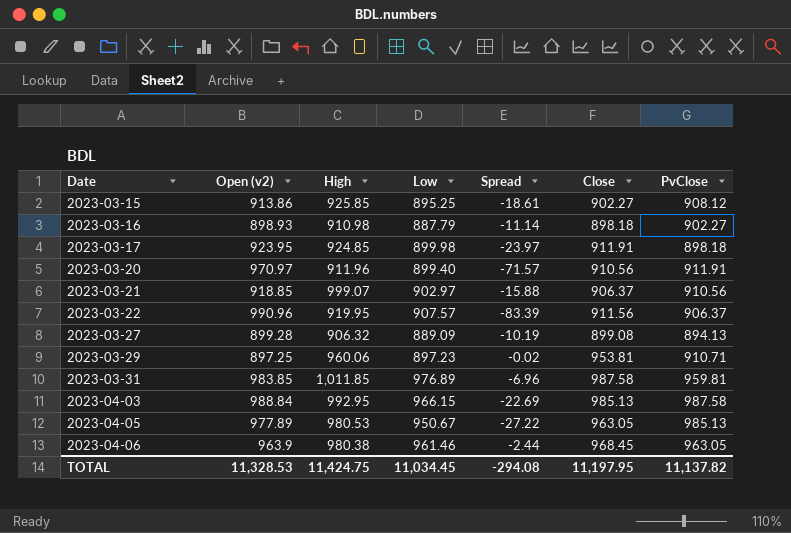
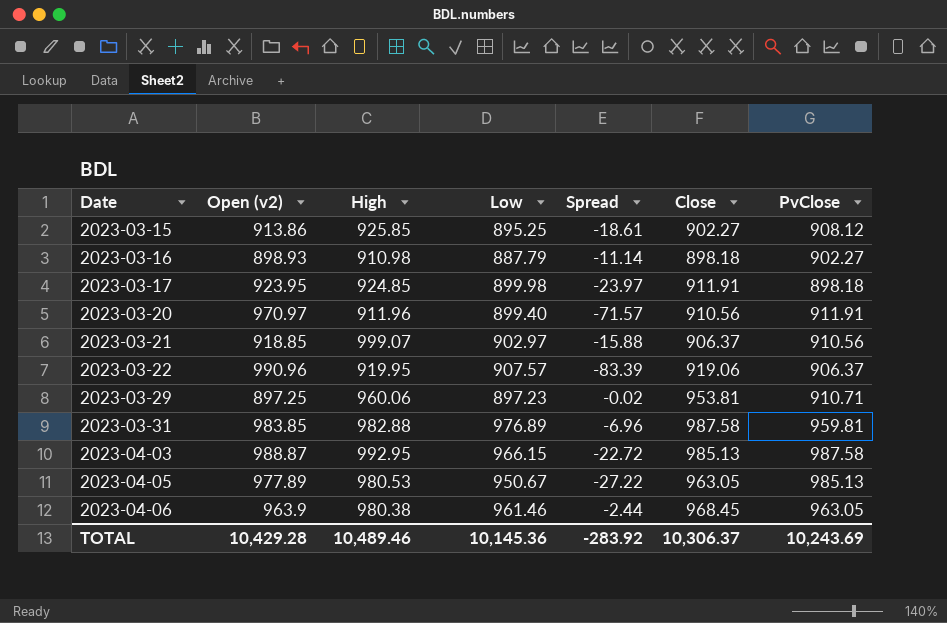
row 2023-03-27: 899.28 | 906.32 | 889.09 | -10.19 | 899.08 | 894.13 -> none
2023-03-22 | Close: 911.56 -> 919.06
2023-03-31 | High: 1,011.85 -> 982.88
2023-04-03 | Open (v2): 988.84 -> 988.87
2023-04-03 | Spread: -22.69 -> -22.72
TOTAL | Open (v2): 11,328.53 -> 10,429.28
TOTAL | High: 11,424.75 -> 10,489.46
TOTAL | Low: 11,034.45 -> 10,145.36
TOTAL | Spread: -294.08 -> -283.92
TOTAL | Close: 11,197.95 -> 10,306.37
TOTAL | PvClose: 11,137.82 -> 10,243.69

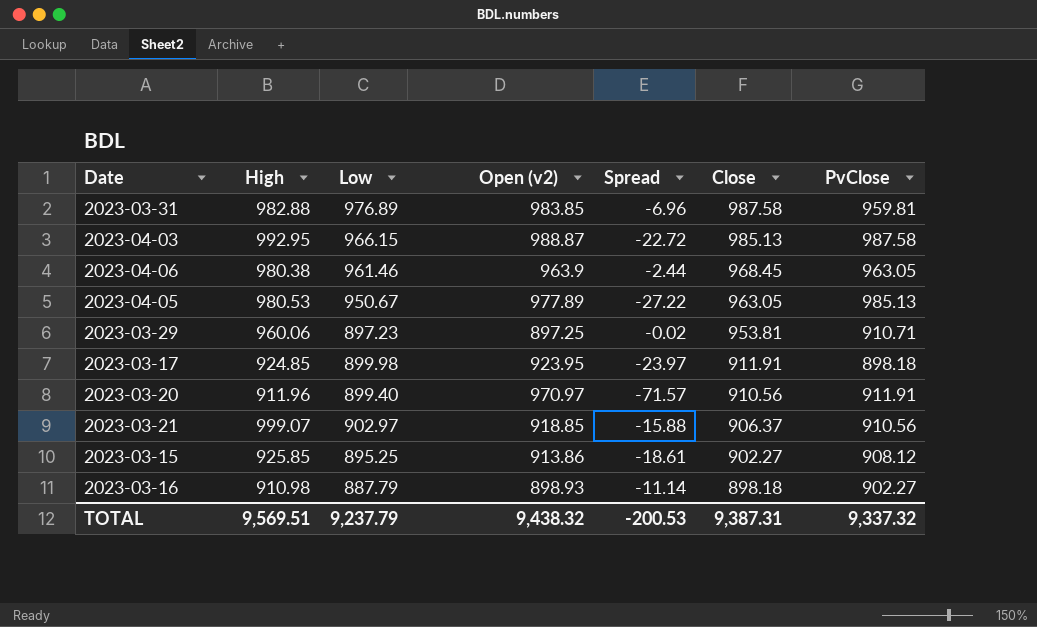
row order: Date ascending -> Close descending
column Open (v2) | position: 2 -> 4
row 2023-03-22: 990.96 | 919.95 | 907.57 | -83.39 | 919.06 | 906.37 -> none
TOTAL | High: 10,489.46 -> 9,569.51
TOTAL | Low: 10,145.36 -> 9,237.79
TOTAL | Open (v2): 10,429.28 -> 9,438.32
TOTAL | Spread: -283.92 -> -200.53
TOTAL | Close: 10,306.37 -> 9,387.31
TOTAL | PvClose: 10,243.69 -> 9,337.32

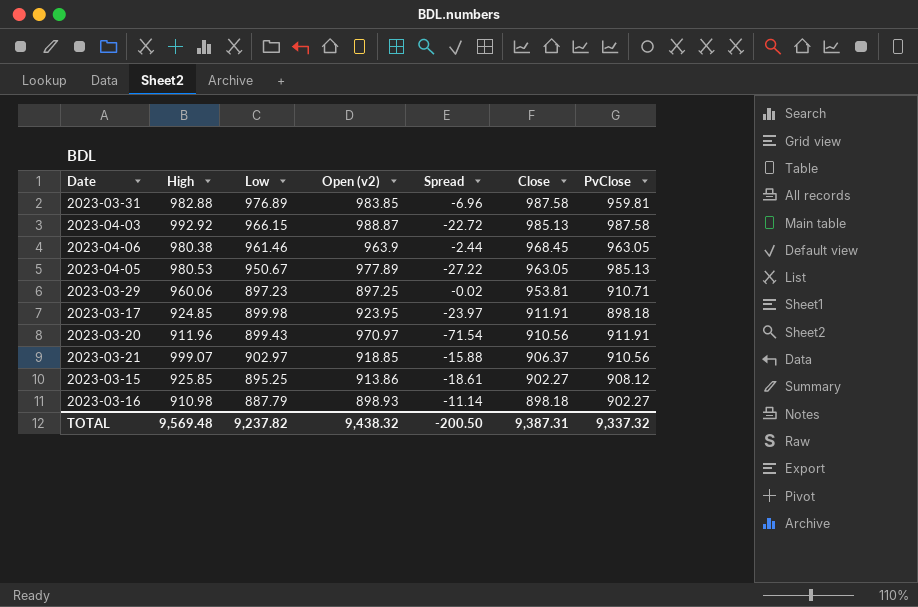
2023-04-03 | High: 992.95 -> 992.92
2023-03-20 | Low: 899.40 -> 899.43
2023-03-20 | Spread: -71.57 -> -71.54
TOTAL | High: 9,569.51 -> 9,569.48
TOTAL | Low: 9,237.79 -> 9,237.82
TOTAL | Spread: -200.53 -> -200.50

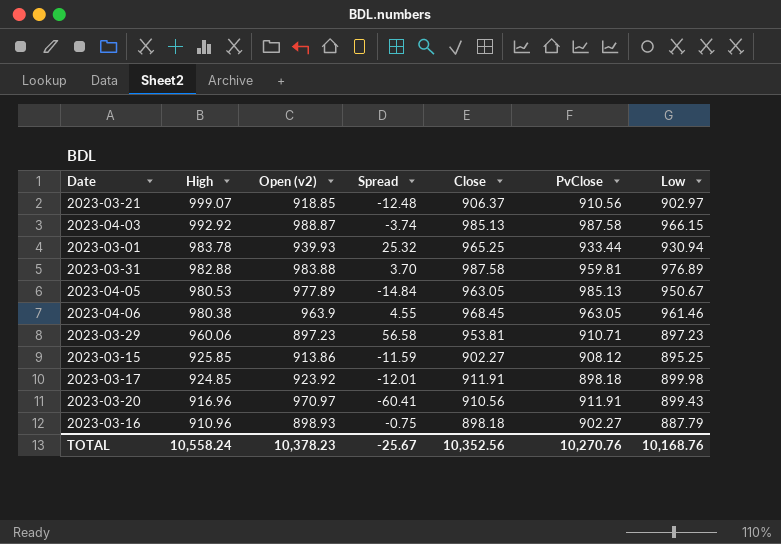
row order: Close descending -> High descending
column Spread | formula: [Low] - [Open (v2)] -> [Close] - [Open (v2)]
column Low | position: 3 -> 7
row 2023-03-01: none -> 983.78 | 939.93 | 25.32 | 965.25 | 933.44 | 930.94
2023-03-31 | Open (v2): 983.85 -> 983.88
2023-03-29 | Open (v2): 897.25 -> 897.23
2023-03-17 | Open (v2): 923.95 -> 923.92
2023-03-20 | High: 911.96 -> 916.96
2023-03-16 | High: 910.98 -> 910.96
TOTAL | High: 9,569.48 -> 10,558.24
TOTAL | Open (v2): 9,438.32 -> 10,378.23
TOTAL | Spread: -200.50 -> -25.67
TOTAL | Close: 9,387.31 -> 10,352.56
TOTAL | PvClose: 9,337.32 -> 10,270.76
TOTAL | Low: 9,237.82 -> 10,168.76

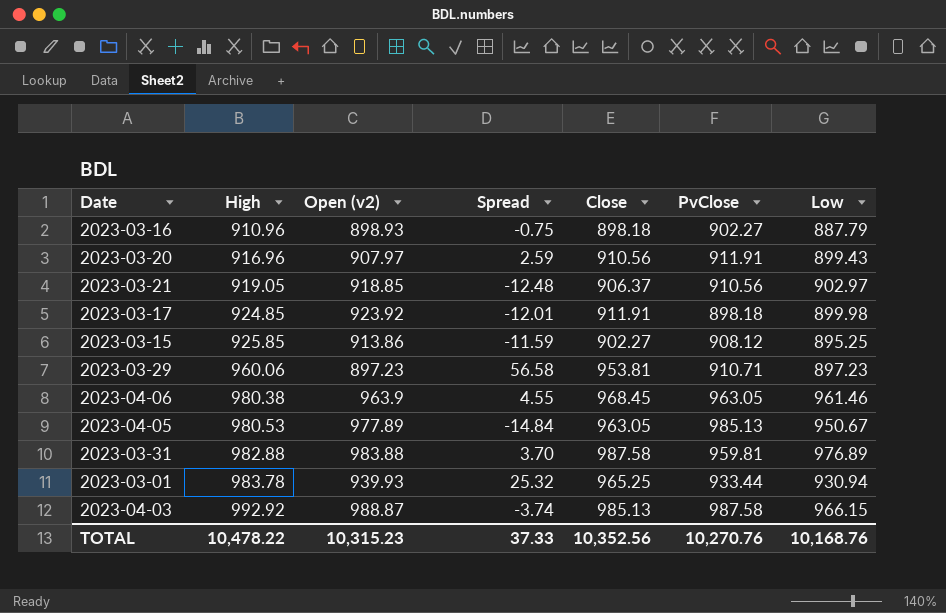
row order: High descending -> High ascending
2023-03-20 | Open (v2): 970.97 -> 907.97
2023-03-20 | Spread: -60.41 -> 2.59
2023-03-21 | High: 999.07 -> 919.05
TOTAL | High: 10,558.24 -> 10,478.22
TOTAL | Open (v2): 10,378.23 -> 10,315.23
TOTAL | Spread: -25.67 -> 37.33

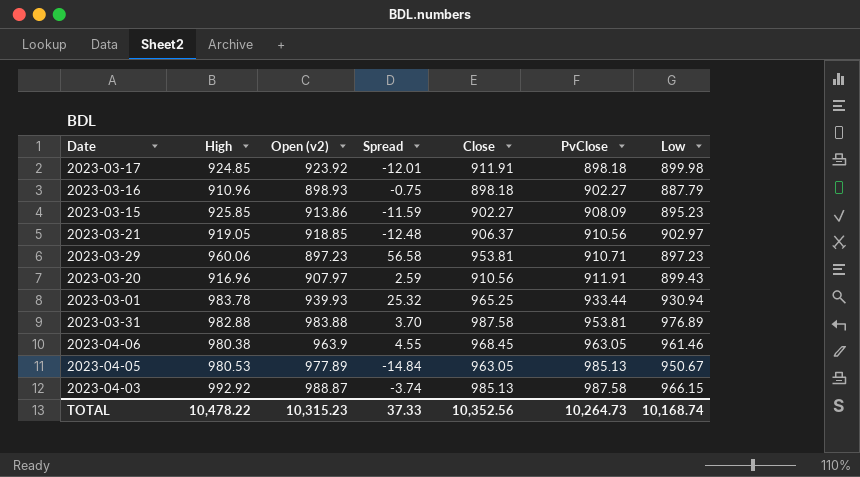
row order: High ascending -> PvClose ascending
2023-03-15 | PvClose: 908.12 -> 908.09
2023-03-15 | Low: 895.25 -> 895.23
2023-03-31 | PvClose: 959.81 -> 953.81
TOTAL | PvClose: 10,270.76 -> 10,264.73
TOTAL | Low: 10,168.76 -> 10,168.74

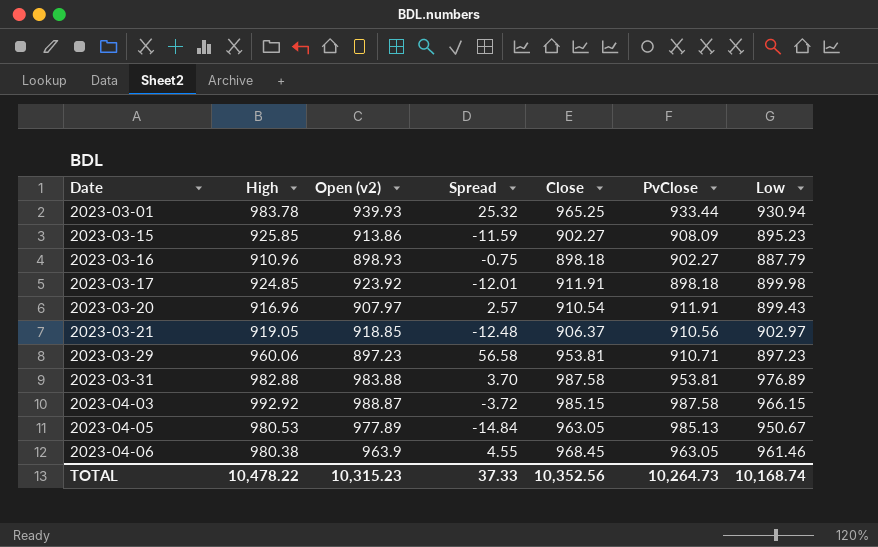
row order: PvClose ascending -> Date ascending
2023-03-20 | Spread: 2.59 -> 2.57
2023-03-20 | Close: 910.56 -> 910.54
2023-04-03 | Spread: -3.74 -> -3.72
2023-04-03 | Close: 985.13 -> 985.15

